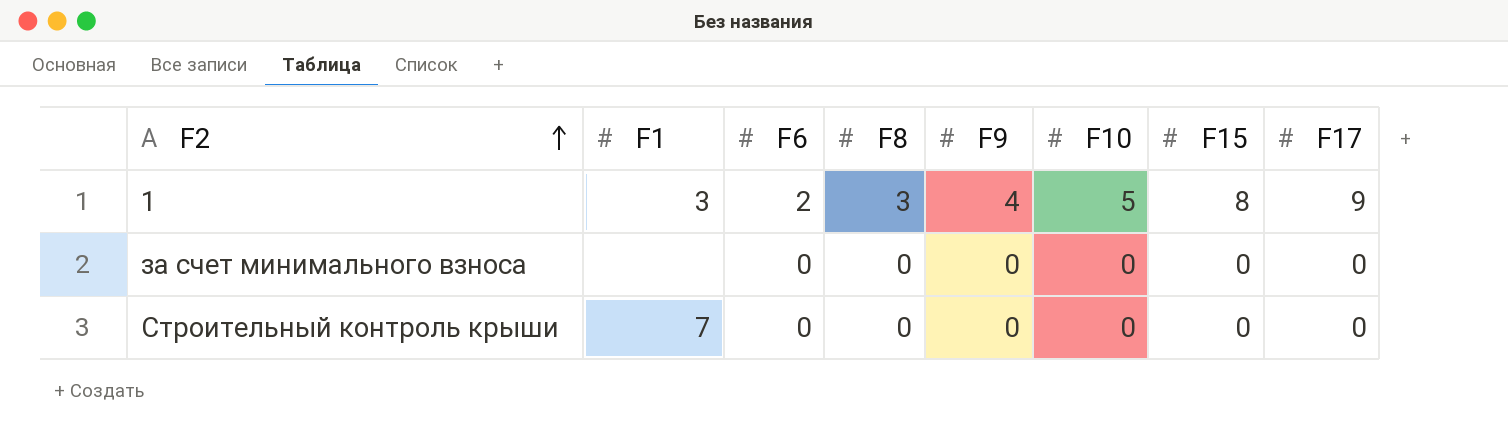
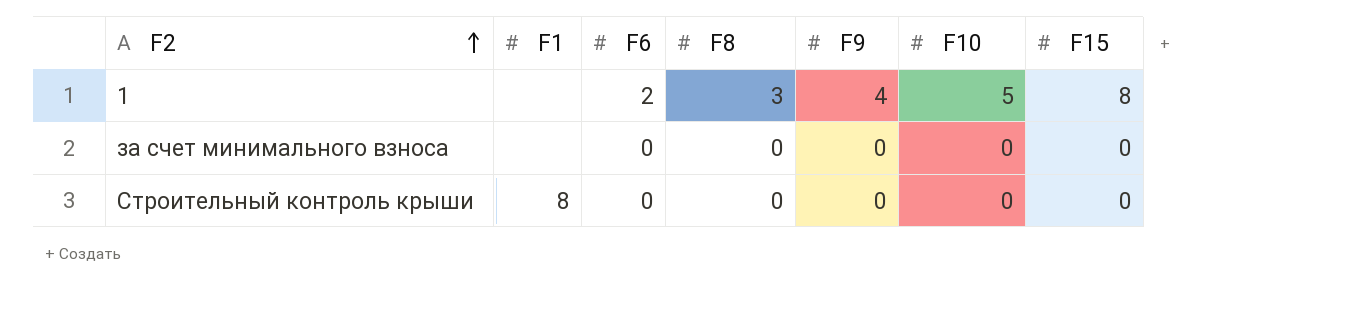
column F17 | position: 8 -> none
1 | F1: 3 -> none
Строительный контроль крыши | F1: 7 -> 8

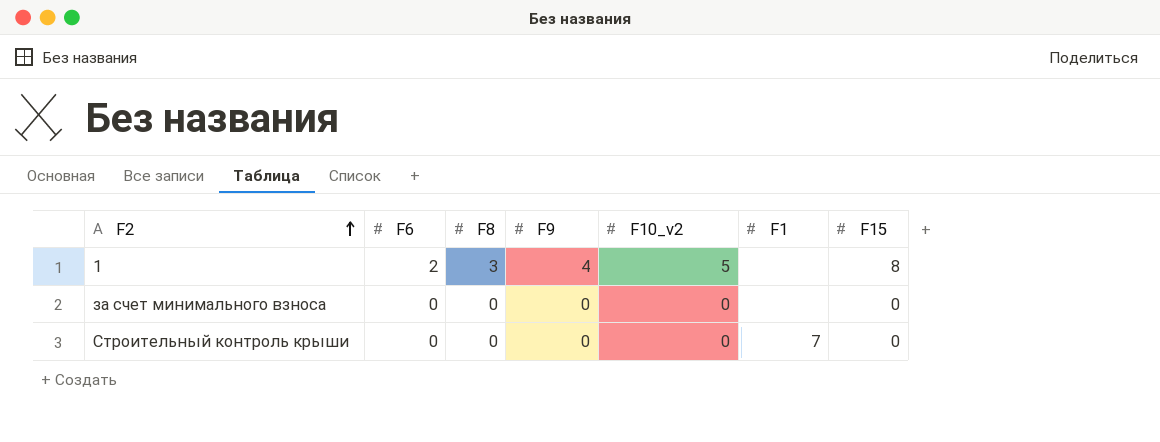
column name: F10 -> F10_v2
column F1 | position: 2 -> 6
Строительный контроль крыши | F1: 8 -> 7

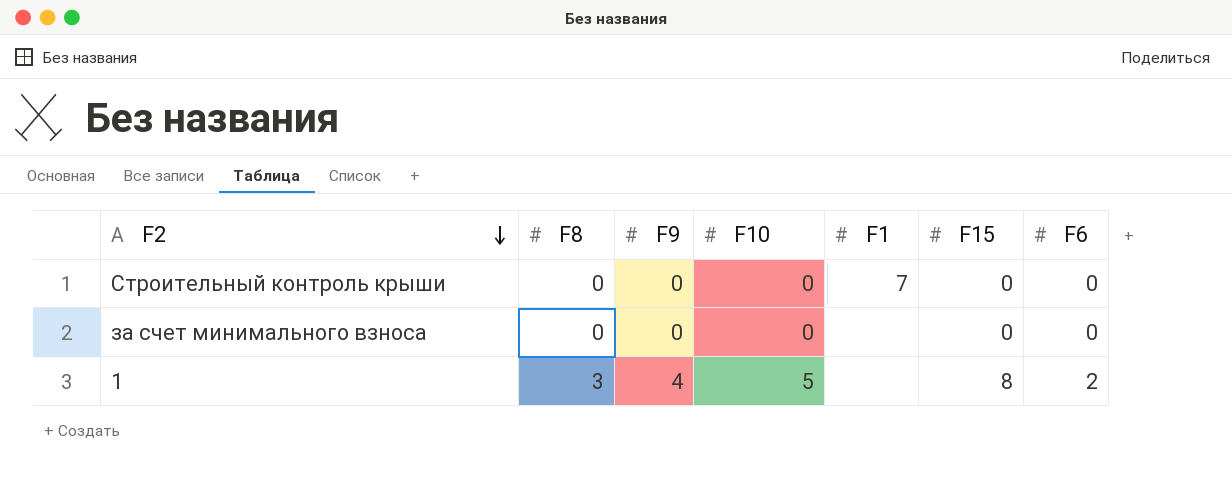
row order: F2 ascending -> F2 descending
column name: F10_v2 -> F10
column F6 | position: 2 -> 7

